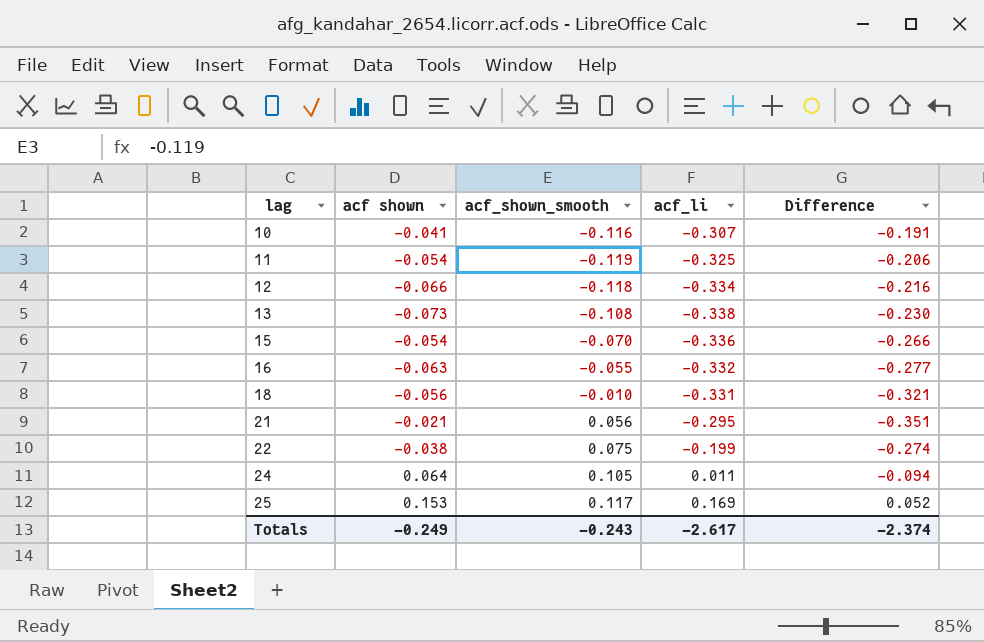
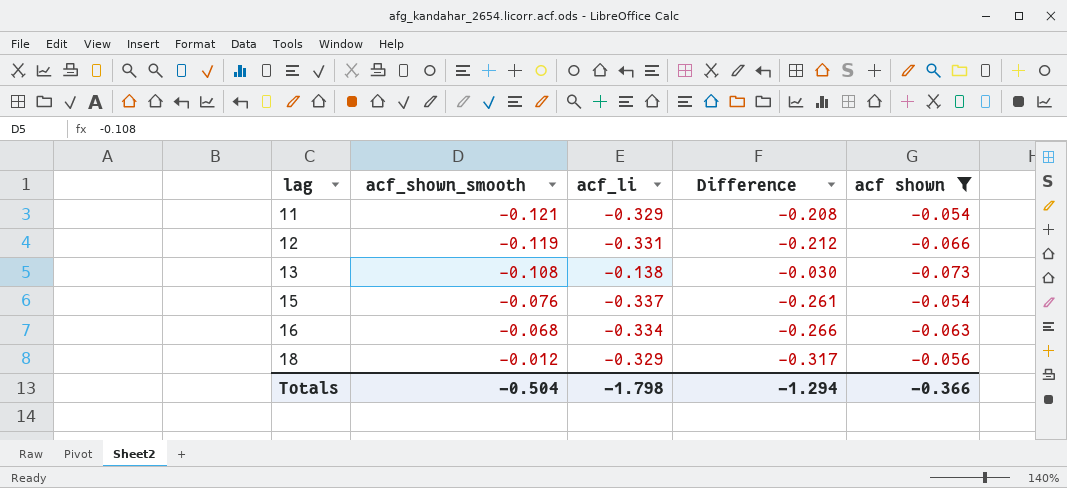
filter: none -> acf shown <= -0.054
column acf shown | position: 2 -> 5
11 | acf_shown_smooth: -0.119 -> -0.121
11 | acf_li: -0.325 -> -0.329
11 | Difference: -0.206 -> -0.208
12 | acf_shown_smooth: -0.118 -> -0.119
12 | acf_li: -0.334 -> -0.331
12 | Difference: -0.216 -> -0.212
13 | acf_li: -0.338 -> -0.138
13 | Difference: -0.230 -> -0.030
15 | acf_shown_smooth: -0.070 -> -0.076
15 | acf_li: -0.336 -> -0.337
15 | Difference: -0.266 -> -0.261
16 | acf_shown_smooth: -0.055 -> -0.068
16 | acf_li: -0.332 -> -0.334
16 | Difference: -0.277 -> -0.266
18 | acf_shown_smooth: -0.010 -> -0.012
18 | acf_li: -0.331 -> -0.329
18 | Difference: -0.321 -> -0.317
Totals | acf_shown_smooth: -0.243 -> -0.504
Totals | acf_li: -2.617 -> -1.798
Totals | Difference: -2.374 -> -1.294
Totals | acf shown: -0.249 -> -0.366

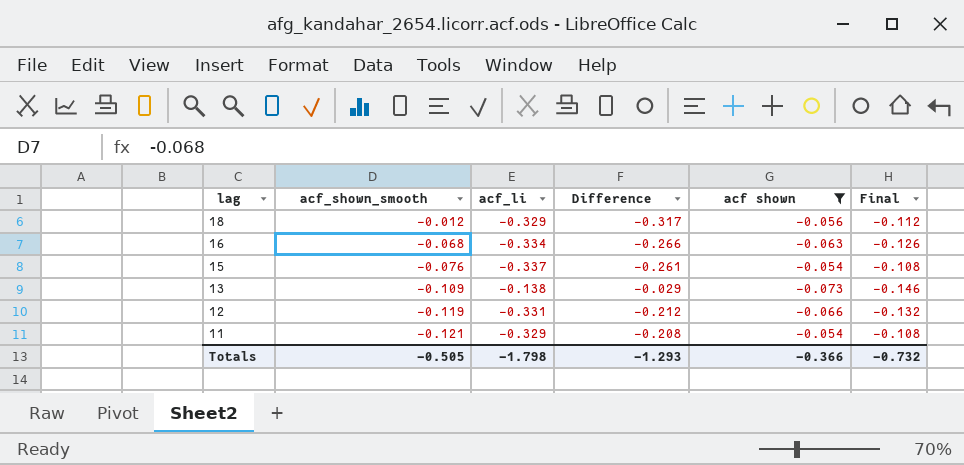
row order: lag ascending -> lag descending
column Final | formula: none -> [acf shown] * 2
13 | acf_shown_smooth: -0.108 -> -0.109
13 | Difference: -0.030 -> -0.029
Totals | acf_shown_smooth: -0.504 -> -0.505
Totals | Difference: -1.294 -> -1.293

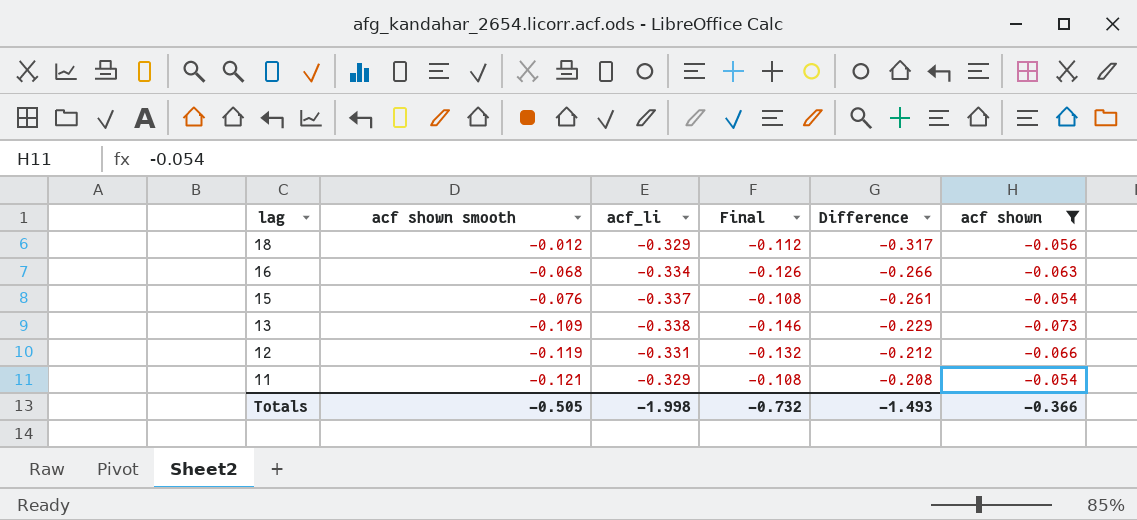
column name: acf_shown_smooth -> acf shown smooth
column Final | position: 6 -> 4
13 | acf_li: -0.138 -> -0.338
13 | Difference: -0.029 -> -0.229
Totals | acf_li: -1.798 -> -1.998
Totals | Difference: -1.293 -> -1.493

